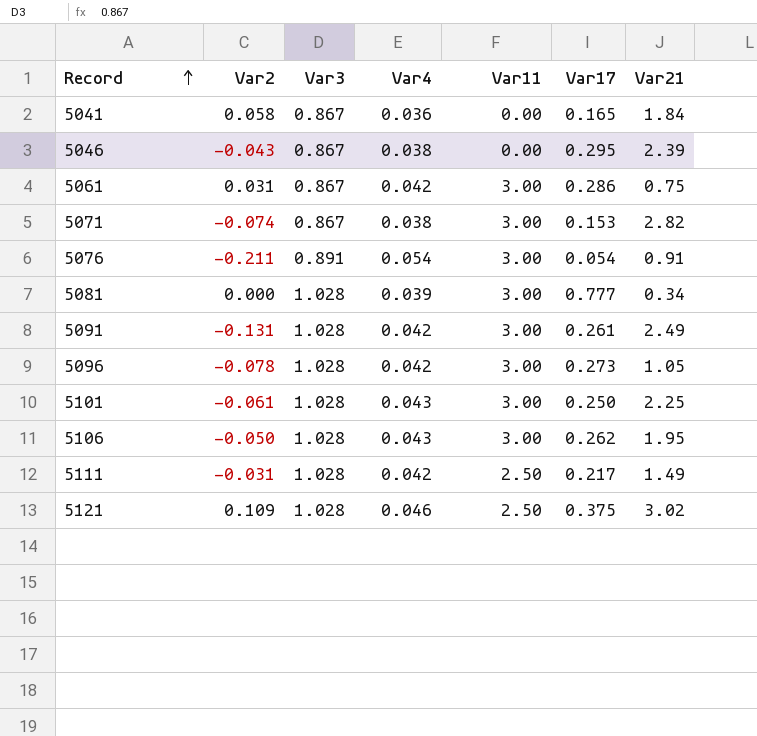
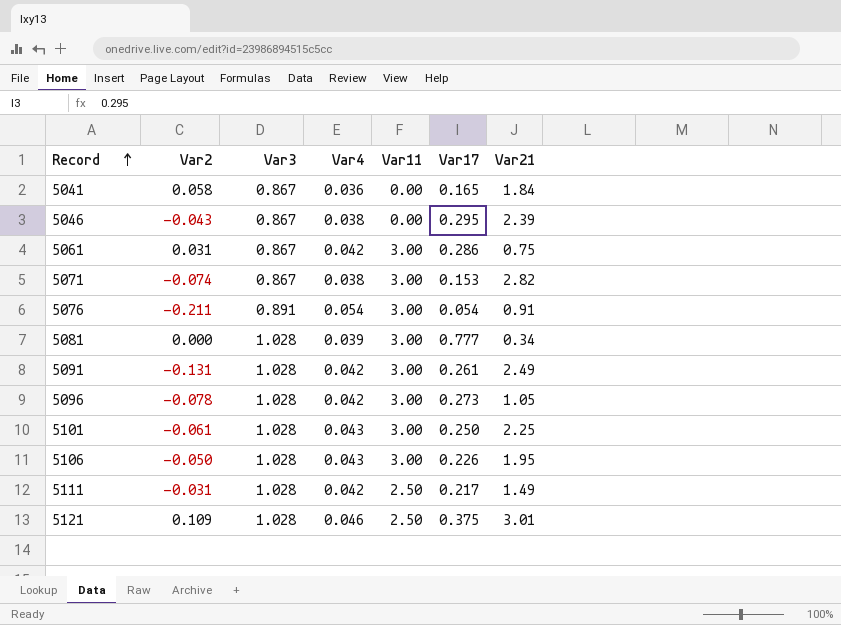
5106 | Var17: 0.262 -> 0.226
5121 | Var21: 3.02 -> 3.01

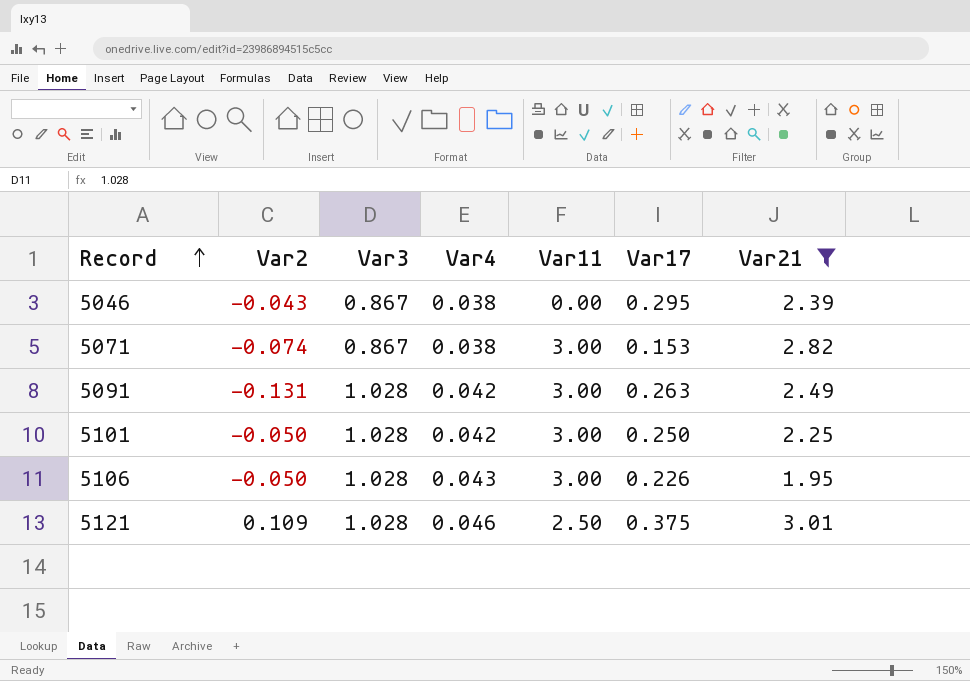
filter: none -> Var21 >= 1.95
5091 | Var17: 0.261 -> 0.263
5101 | Var2: -0.061 -> -0.050
5101 | Var4: 0.043 -> 0.042

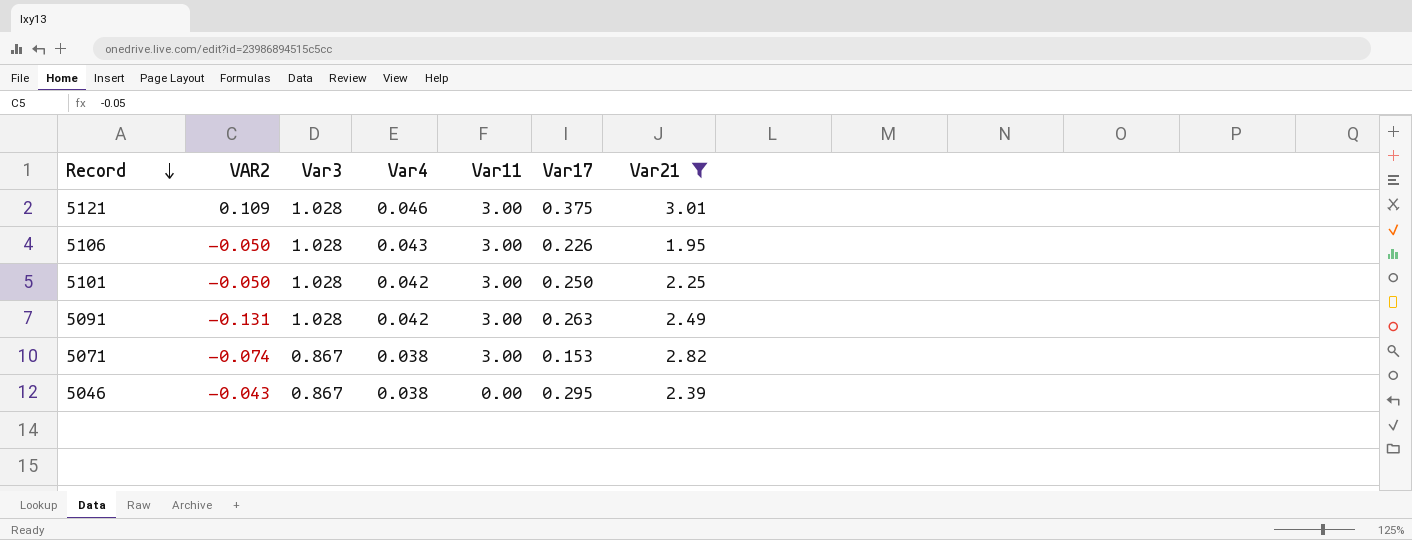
row order: Record ascending -> Record descending
column name: Var2 -> VAR2
5121 | Var11: 2.50 -> 3.00

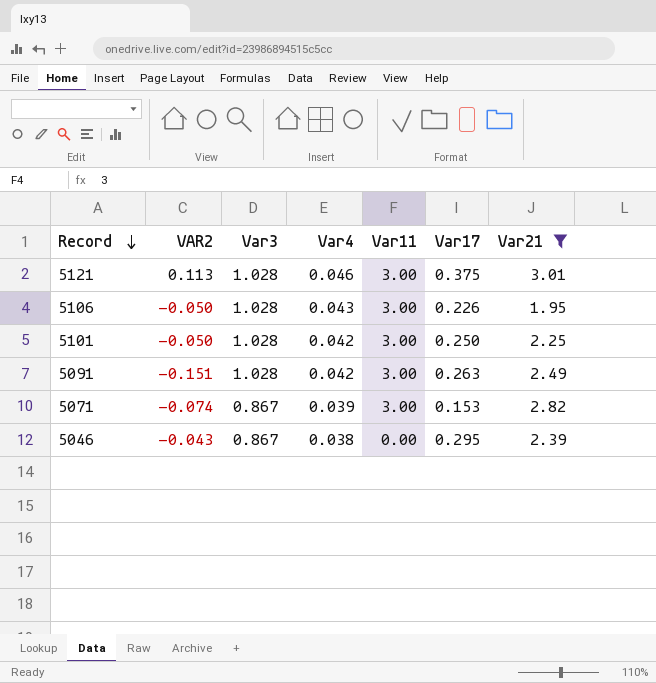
5121 | VAR2: 0.109 -> 0.113
5091 | VAR2: -0.131 -> -0.151
5071 | Var4: 0.038 -> 0.039

